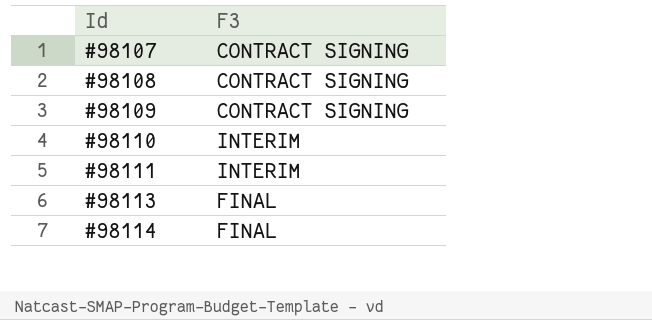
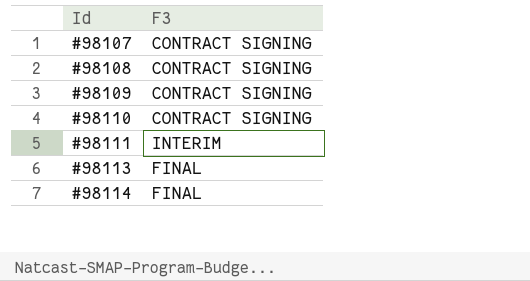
#98110 | F3: INTERIM -> CONTRACT SIGNING

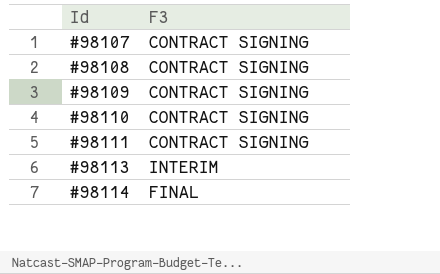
#98111 | F3: INTERIM -> CONTRACT SIGNING
#98113 | F3: FINAL -> INTERIM

